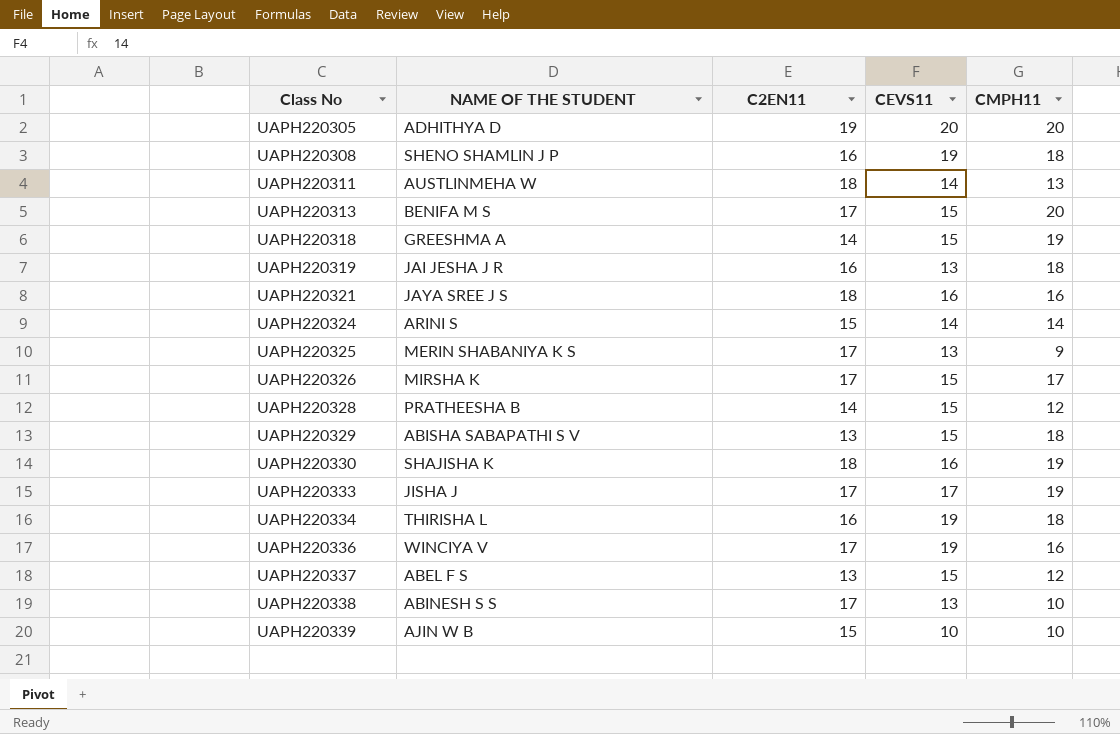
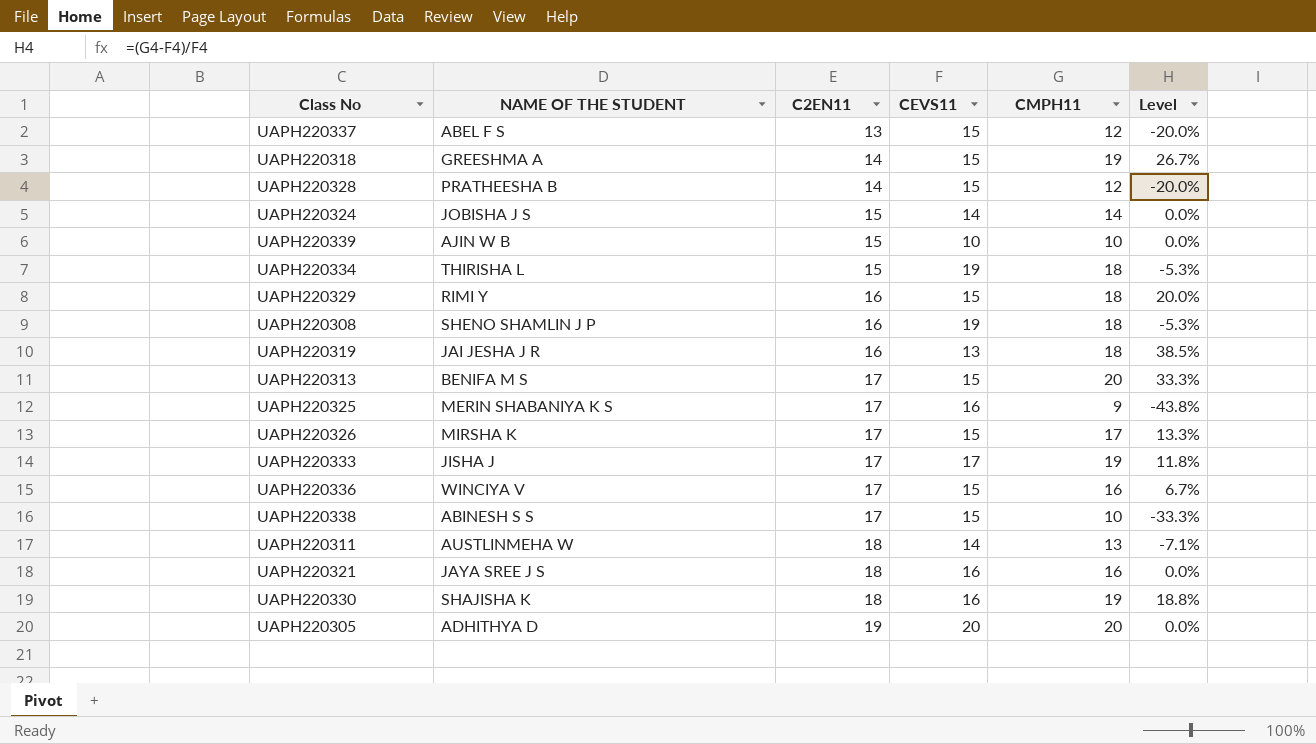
row order: Class No ascending -> C2EN11 ascending
column Level | formula: none -> ([CMPH11] - [CEVS11]) / [CEVS11]
UAPH220324 | NAME OF THE STUDENT: ARINI S -> JOBISHA J S
UAPH220334 | C2EN11: 16 -> 15
UAPH220329 | NAME OF THE STUDENT: ABISHA SABAPATHI S V -> RIMI Y
UAPH220329 | C2EN11: 13 -> 16
UAPH220325 | CEVS11: 13 -> 16
UAPH220336 | CEVS11: 19 -> 15
UAPH220338 | CEVS11: 13 -> 15

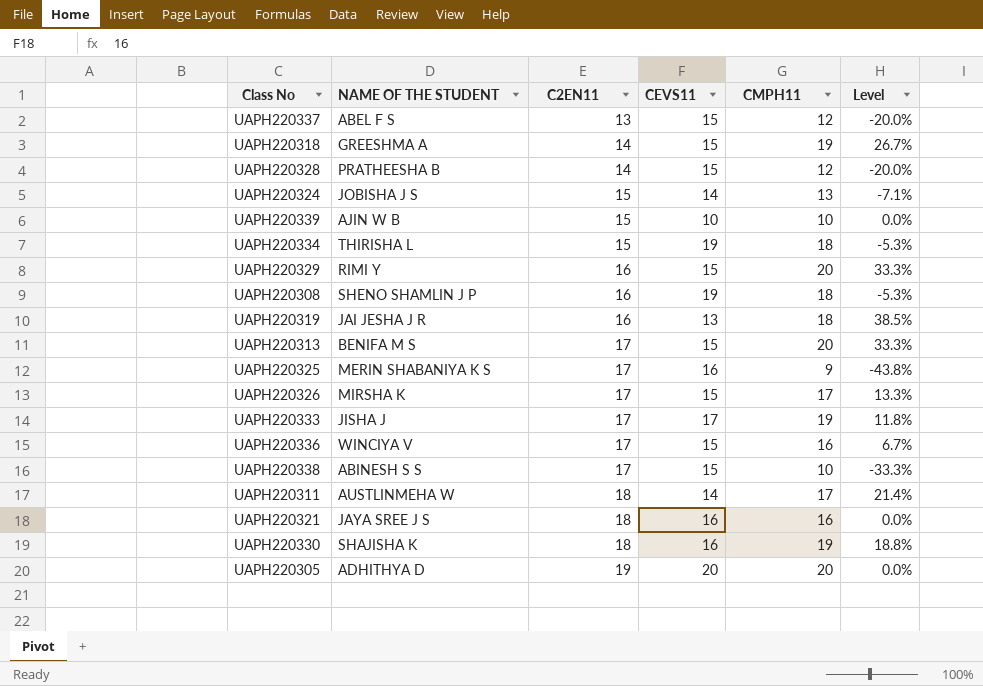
UAPH220324 | CMPH11: 14 -> 13
UAPH220324 | Level: 0.0% -> -7.1%
UAPH220329 | CMPH11: 18 -> 20
UAPH220329 | Level: 20.0% -> 33.3%
UAPH220311 | CMPH11: 13 -> 17
UAPH220311 | Level: -7.1% -> 21.4%

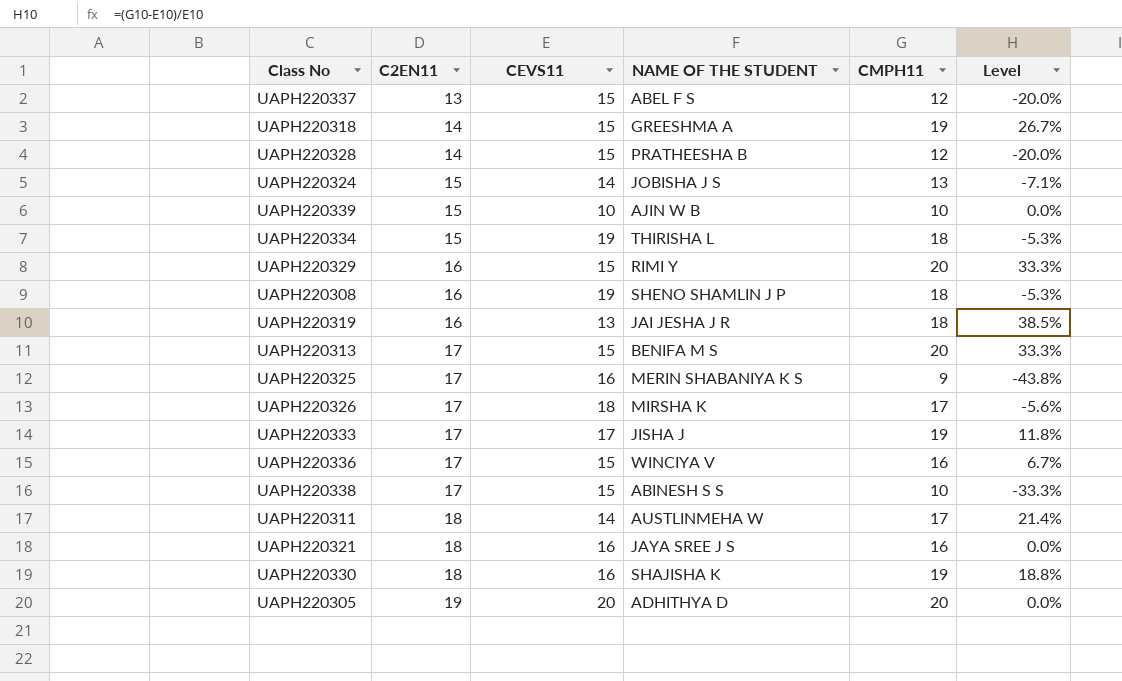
column NAME OF THE STUDENT | position: 2 -> 4
UAPH220326 | CEVS11: 15 -> 18
UAPH220326 | Level: 13.3% -> -5.6%

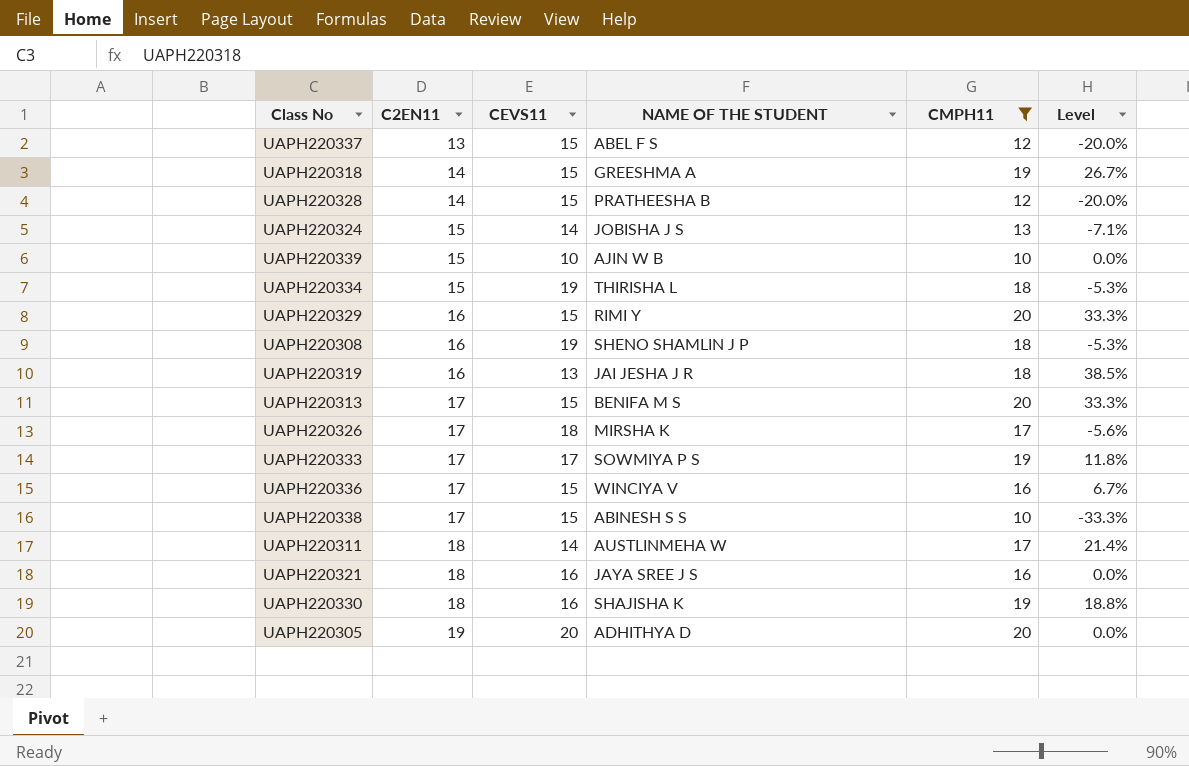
filter: none -> CMPH11 != 9
UAPH220333 | NAME OF THE STUDENT: JISHA J -> SOWMIYA P S

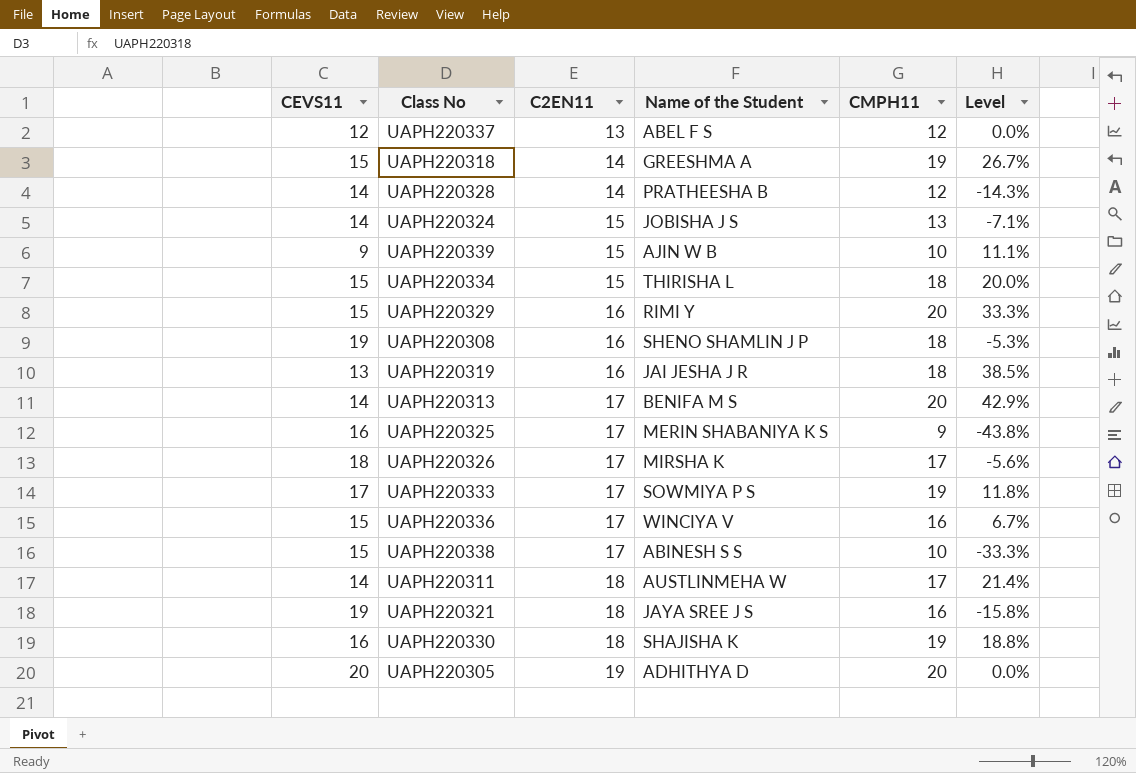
filter: CMPH11 != 9 -> none
column CEVS11 | position: 3 -> 1
column name: NAME OF THE STUDENT -> Name of the Student
UAPH220337 | CEVS11: 15 -> 12
UAPH220337 | Level: -20.0% -> 0.0%
UAPH220328 | CEVS11: 15 -> 14
UAPH220328 | Level: -20.0% -> -14.3%
UAPH220339 | CEVS11: 10 -> 9
UAPH220339 | Level: 0.0% -> 11.1%
UAPH220334 | CEVS11: 19 -> 15
UAPH220334 | Level: -5.3% -> 20.0%
UAPH220313 | CEVS11: 15 -> 14
UAPH220313 | Level: 33.3% -> 42.9%
UAPH220321 | CEVS11: 16 -> 19
UAPH220321 | Level: 0.0% -> -15.8%

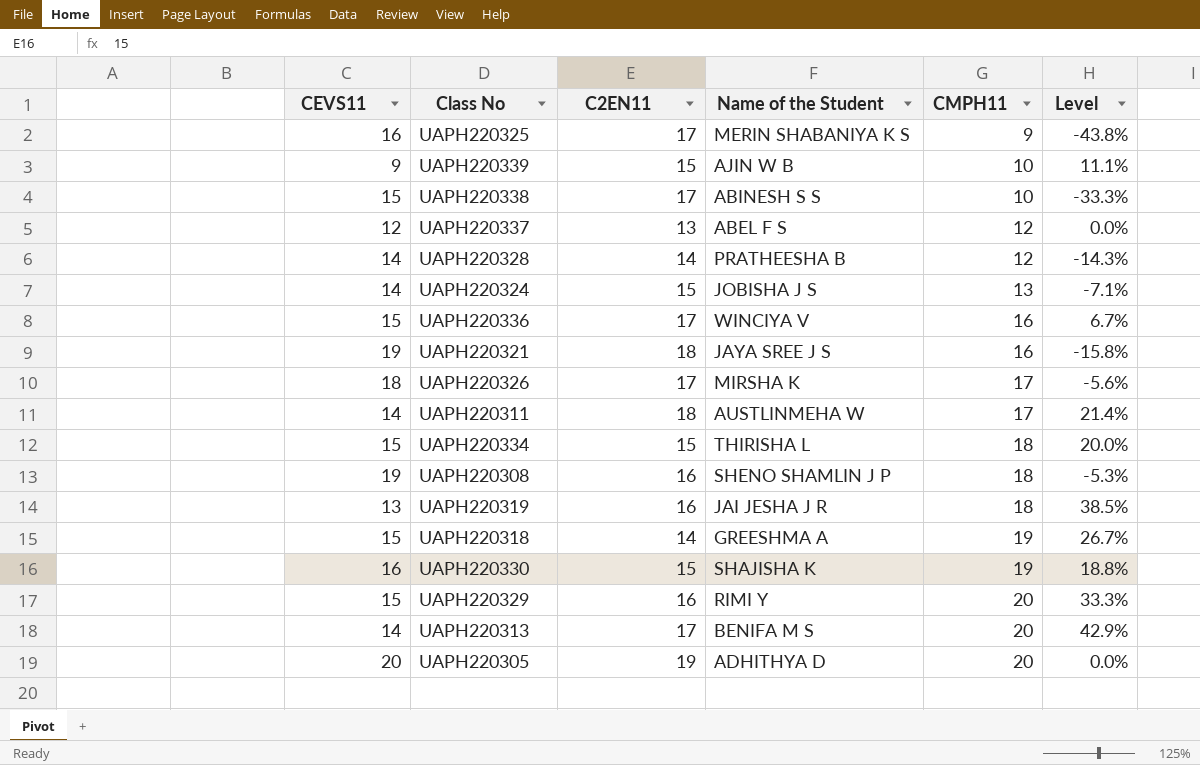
row order: C2EN11 ascending -> CMPH11 ascending
row UAPH220333: 17 | 17 | SOWMIYA P S | 19 | 11.8% -> none
UAPH220330 | C2EN11: 18 -> 15

